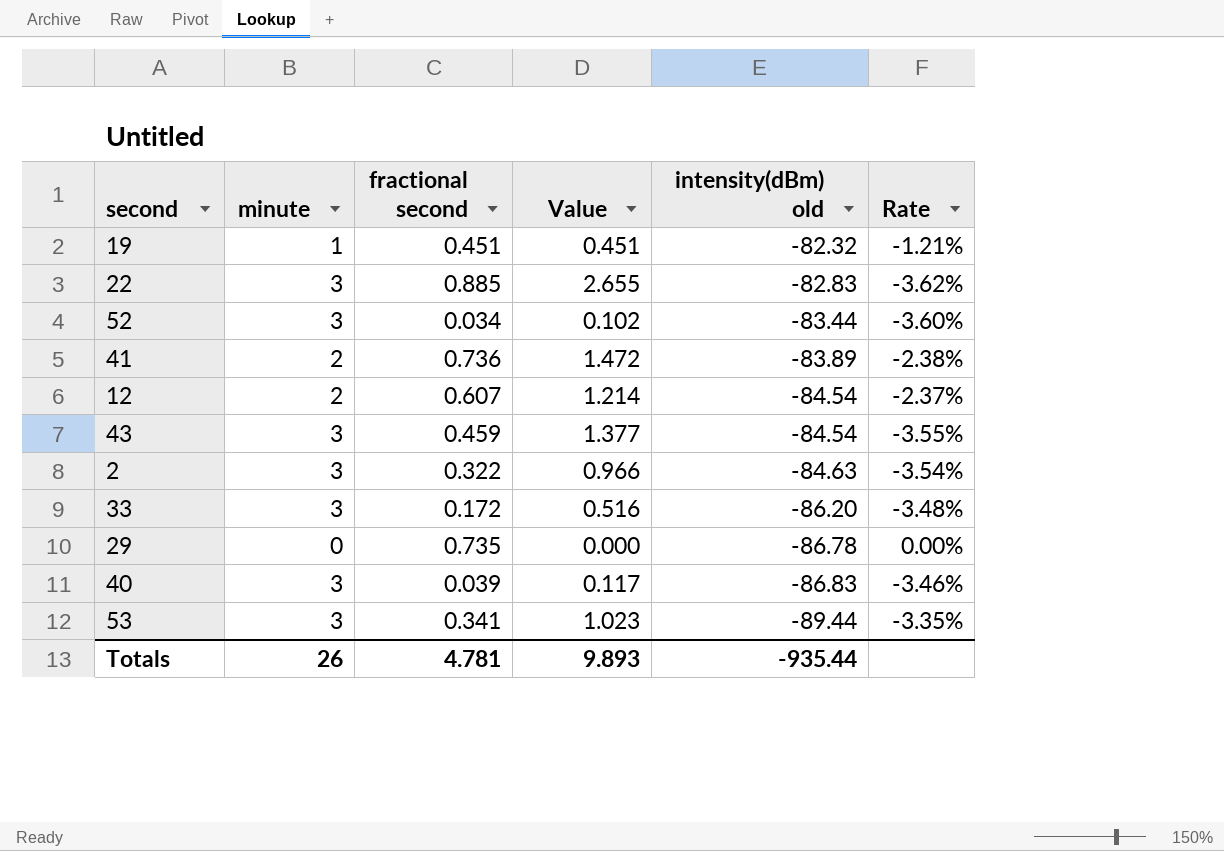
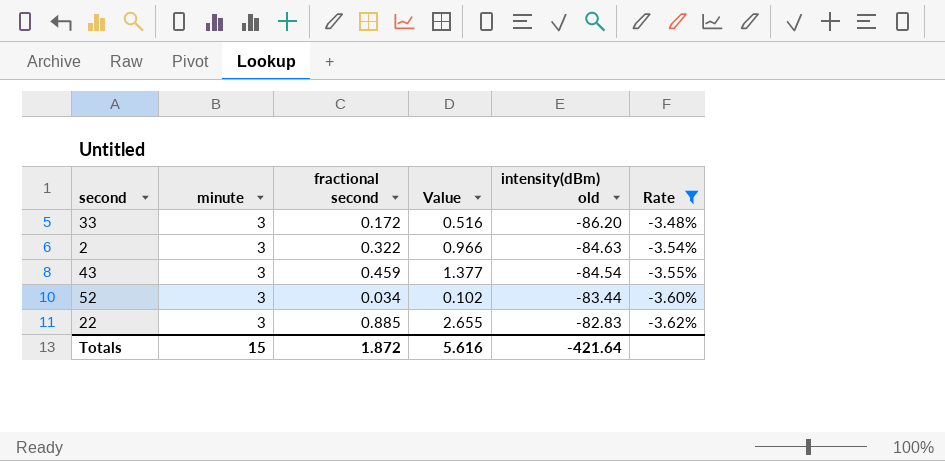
filter: none -> Rate <= -3.48%
row order: intensity(dBm) old descending -> intensity(dBm) old ascending
Totals | minute: 26 -> 15
Totals | fractional second: 4.781 -> 1.872
Totals | Value: 9.893 -> 5.616
Totals | intensity(dBm) old: -935.44 -> -421.64

